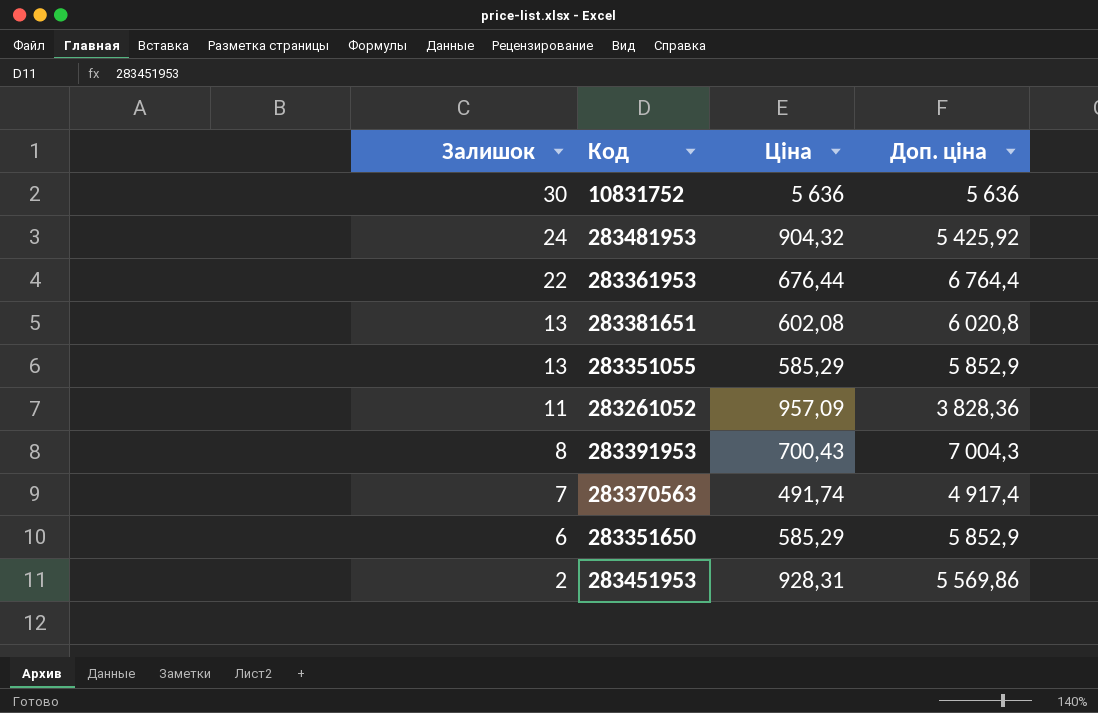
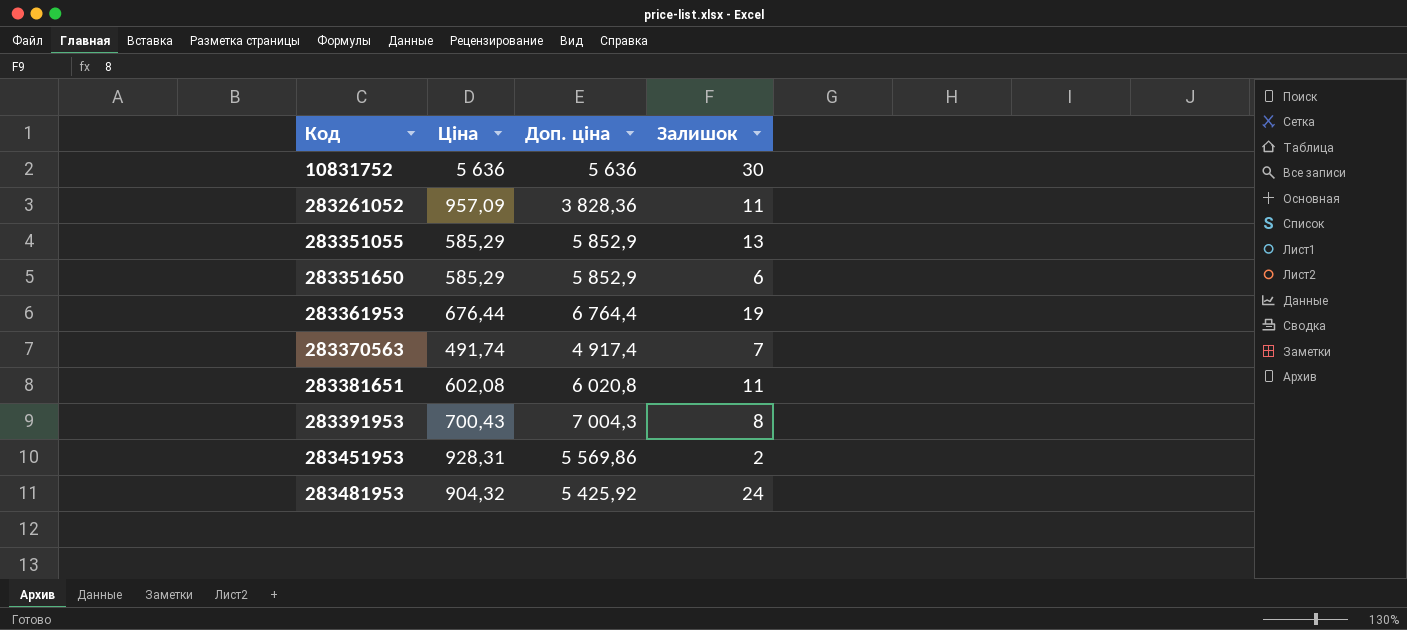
row order: Залишок descending -> Код ascending
column Залишок | position: 1 -> 4
283361953 | Залишок: 22 -> 19
283381651 | Залишок: 13 -> 11

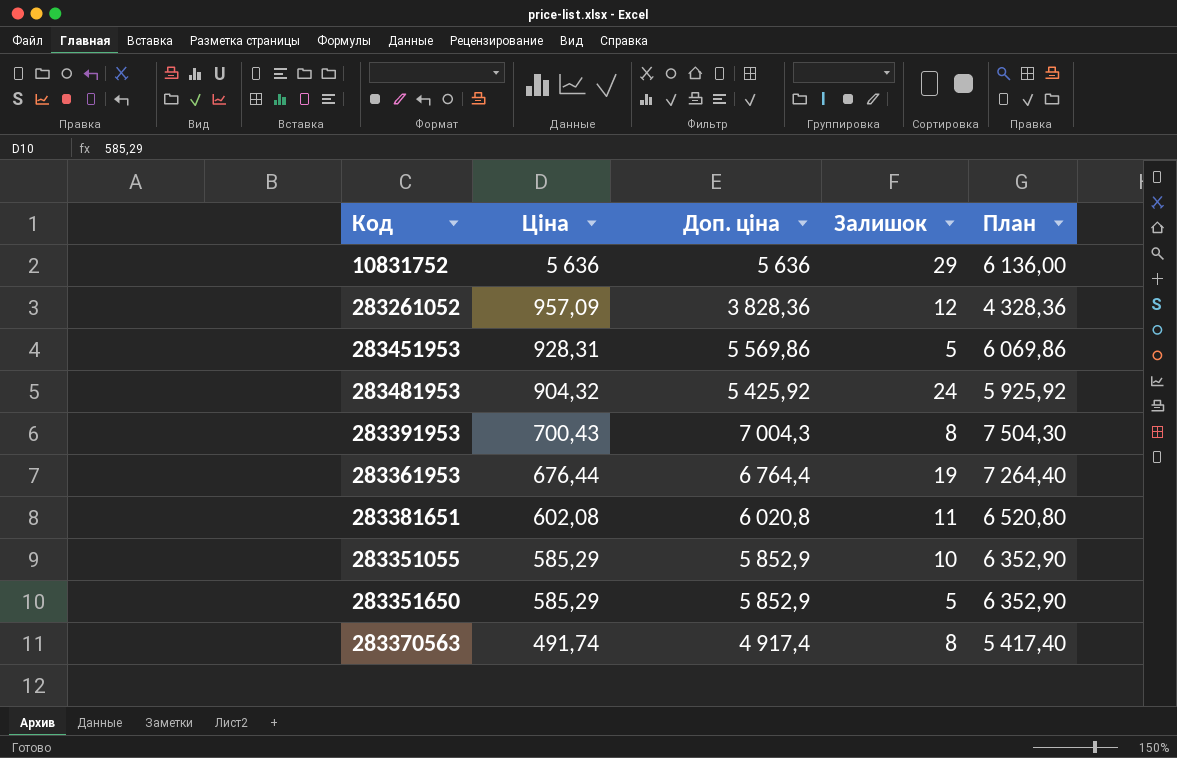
row order: Код ascending -> Ціна descending
column План | formula: none -> [Доп. ціна] + 500
10831752 | Залишок: 30 -> 29
283261052 | Залишок: 11 -> 12
283451953 | Залишок: 2 -> 5
283351055 | Залишок: 13 -> 10
283351650 | Залишок: 6 -> 5
283370563 | Залишок: 7 -> 8

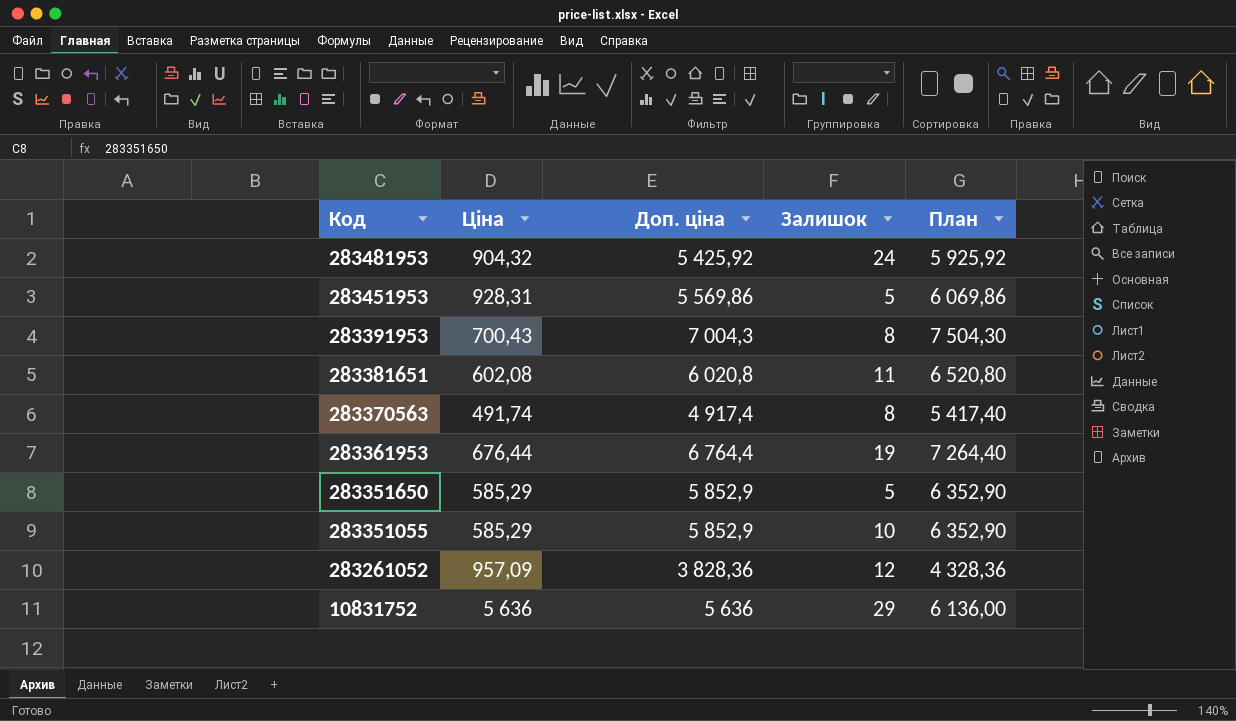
row order: Ціна descending -> Код descending

